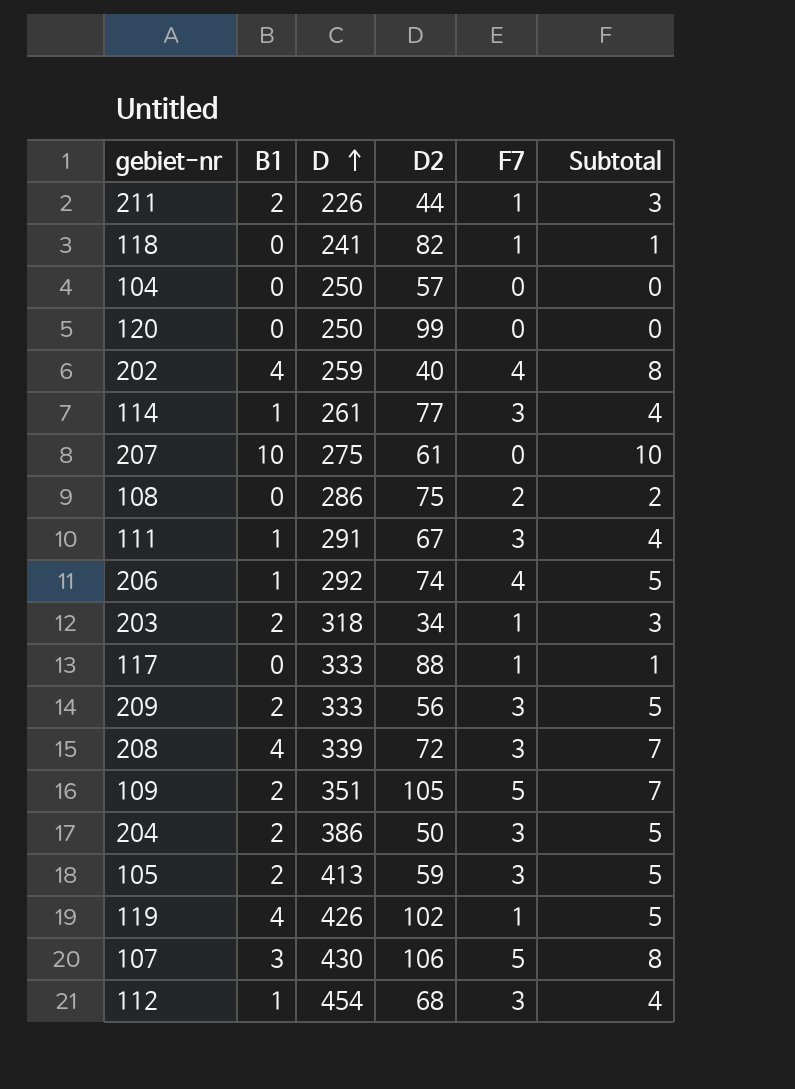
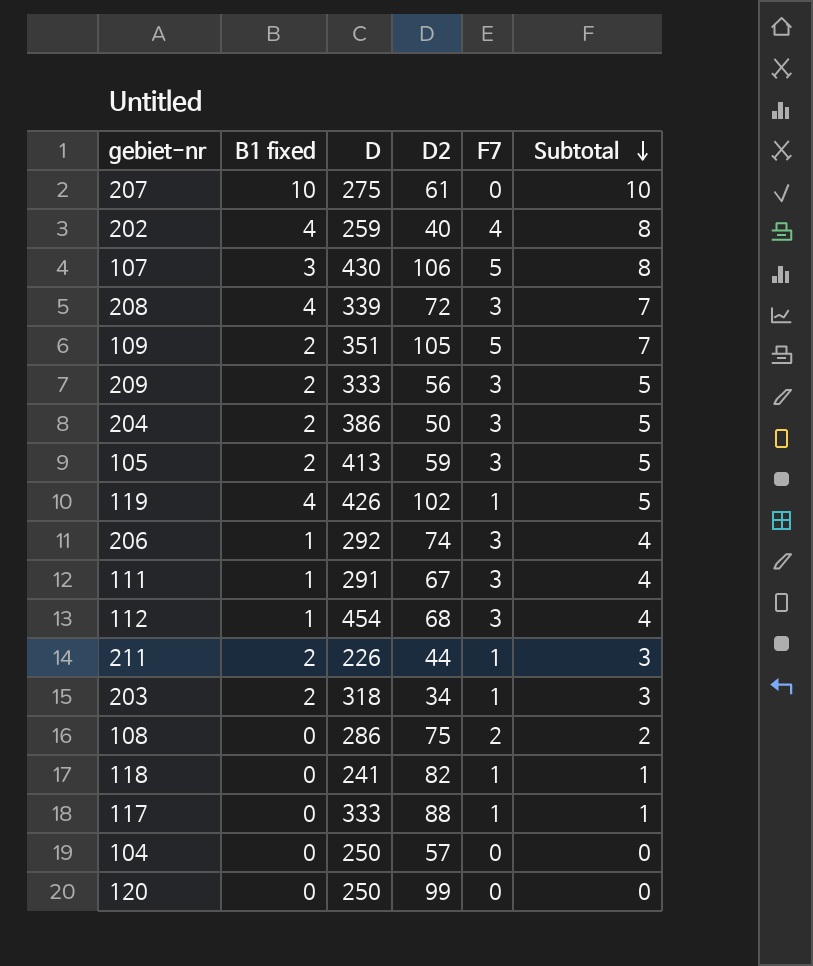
row order: D ascending -> Subtotal descending
column name: B1 -> B1 fixed
row 114: 1 | 261 | 77 | 3 | 4 -> none
206 | F7: 4 -> 3
206 | Subtotal: 5 -> 4

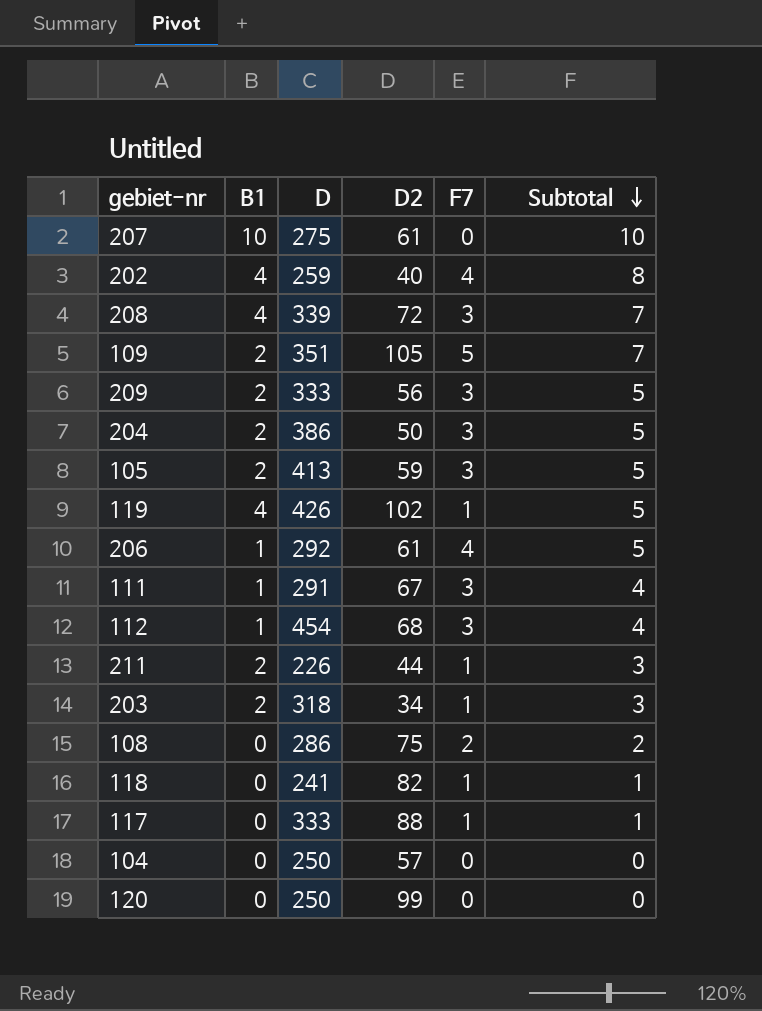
column name: B1 fixed -> B1
row 107: 3 | 430 | 106 | 5 | 8 -> none
206 | D2: 74 -> 61
206 | F7: 3 -> 4
206 | Subtotal: 4 -> 5

